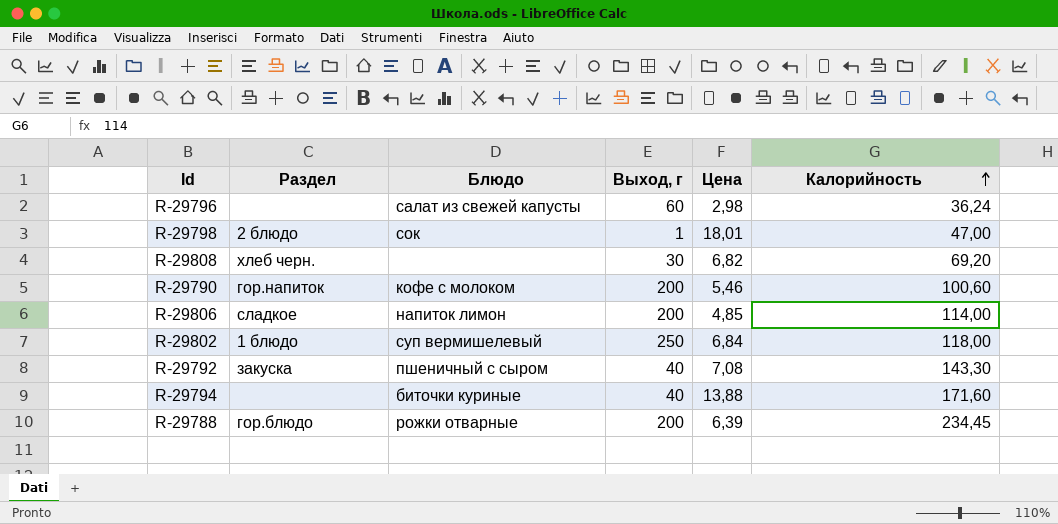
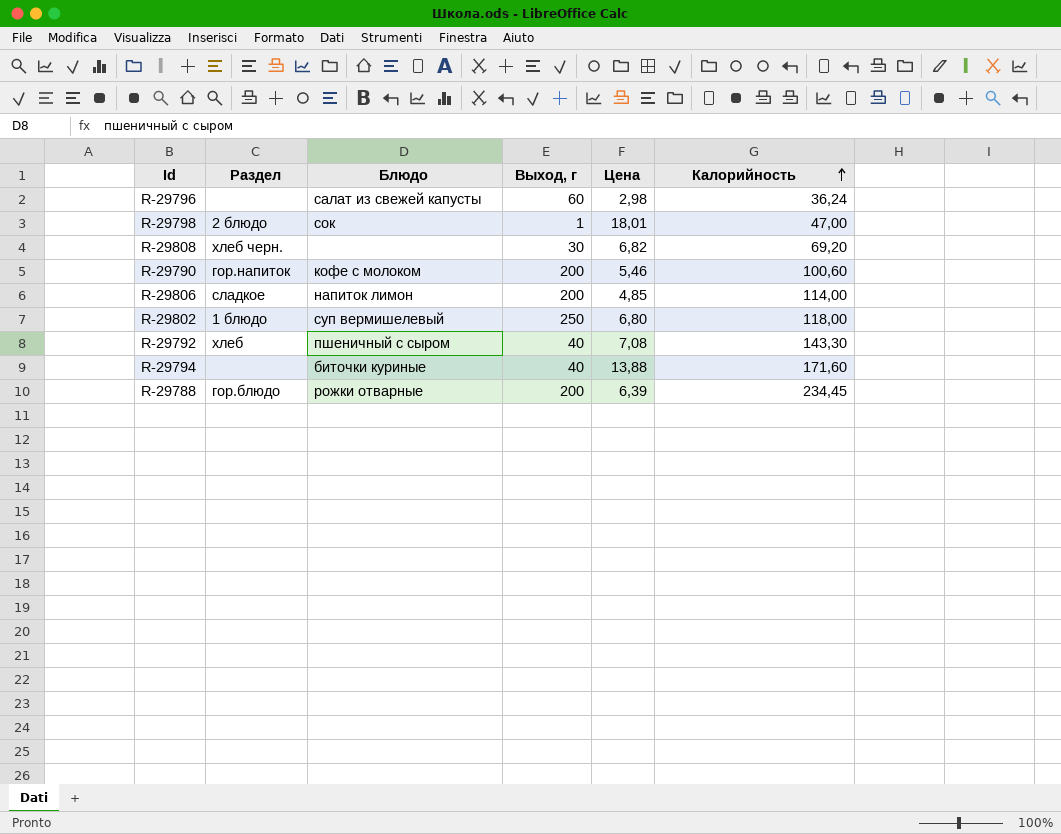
R-29802 | Цена: 6,84 -> 6,80
R-29792 | Раздел: закуска -> хлеб

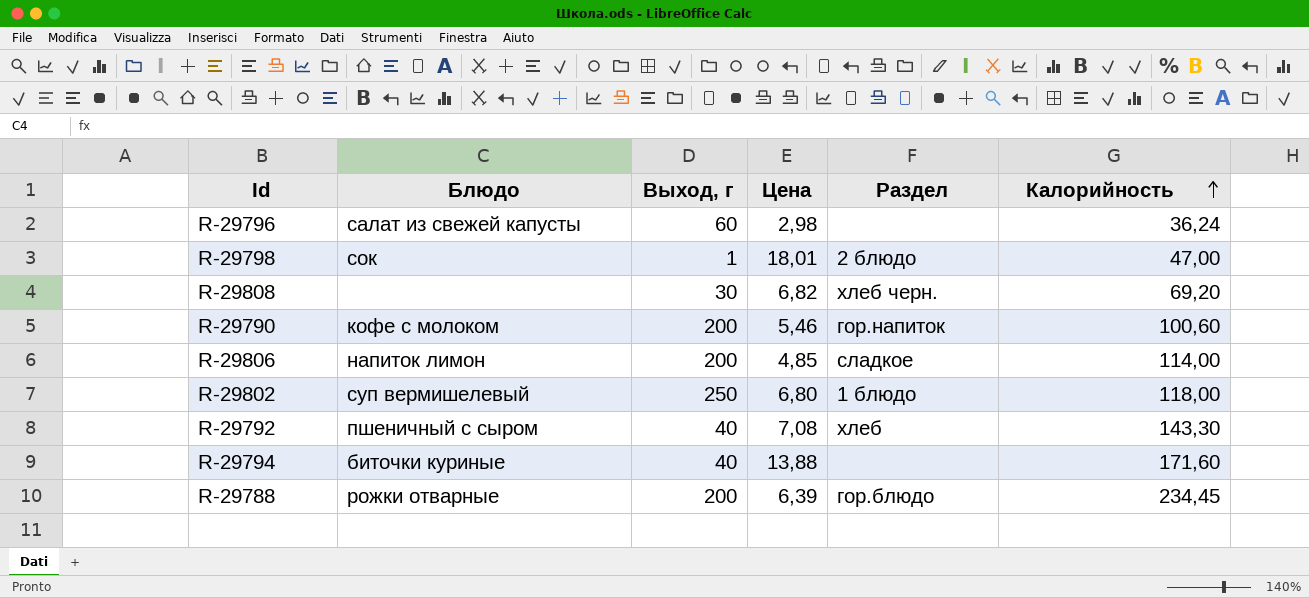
column Раздел | position: 2 -> 5

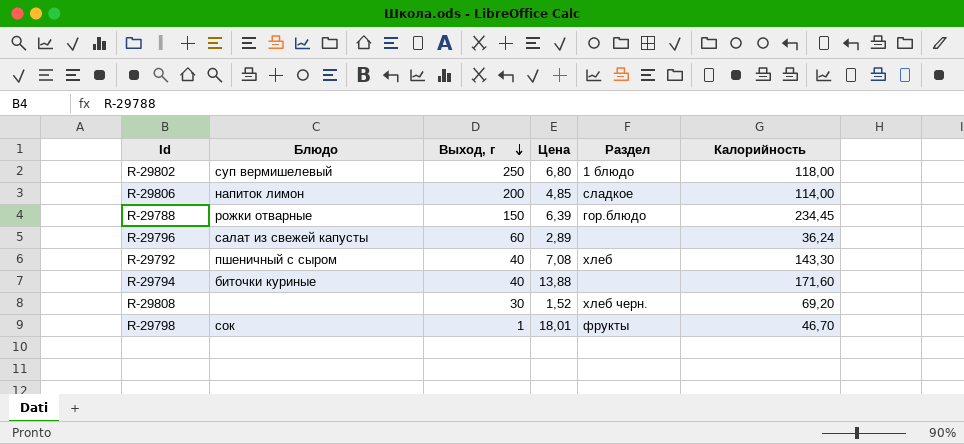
row order: Калорийность ascending -> Выход, г descending
row R-29790: кофе с молоком | 200 | 5,46 | гор.напиток | 100,60 -> none
R-29788 | Выход, г: 200 -> 150
R-29796 | Цена: 2,98 -> 2,89
R-29808 | Цена: 6,82 -> 1,52
R-29798 | Раздел: 2 блюдо -> фрукты
R-29798 | Калорийность: 47,00 -> 46,70

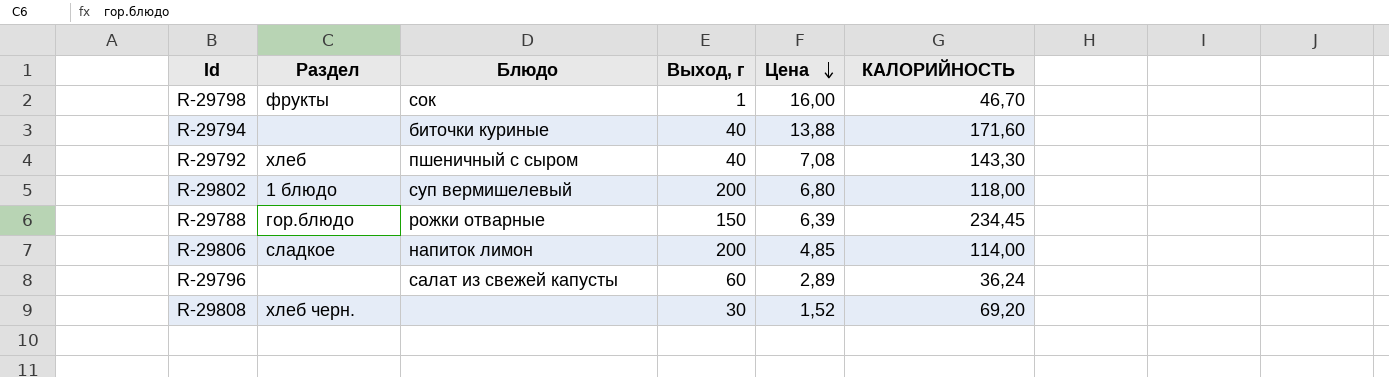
row order: Выход, г descending -> Цена descending
column Раздел | position: 5 -> 2
column name: Калорийность -> КАЛОРИЙНОСТЬ
R-29798 | Цена: 18,01 -> 16,00
R-29802 | Выход, г: 250 -> 200

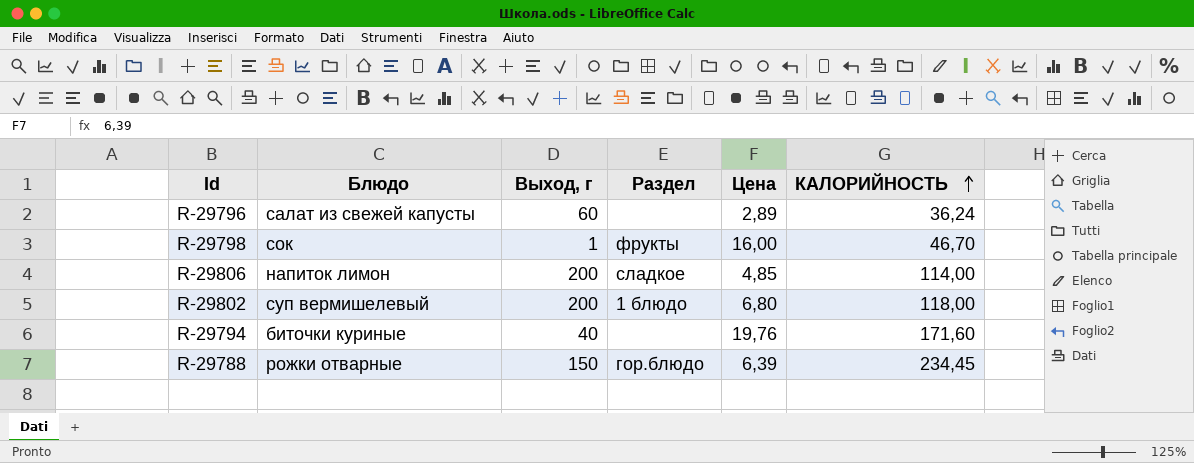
row order: Цена descending -> КАЛОРИЙНОСТЬ ascending
column Раздел | position: 2 -> 4
row R-29792: хлеб | пшеничный с сыром | 40 | 7,08 | 143,30 -> none
row R-29808: хлеб черн. | none | 30 | 1,52 | 69,20 -> none
R-29794 | Цена: 13,88 -> 19,76

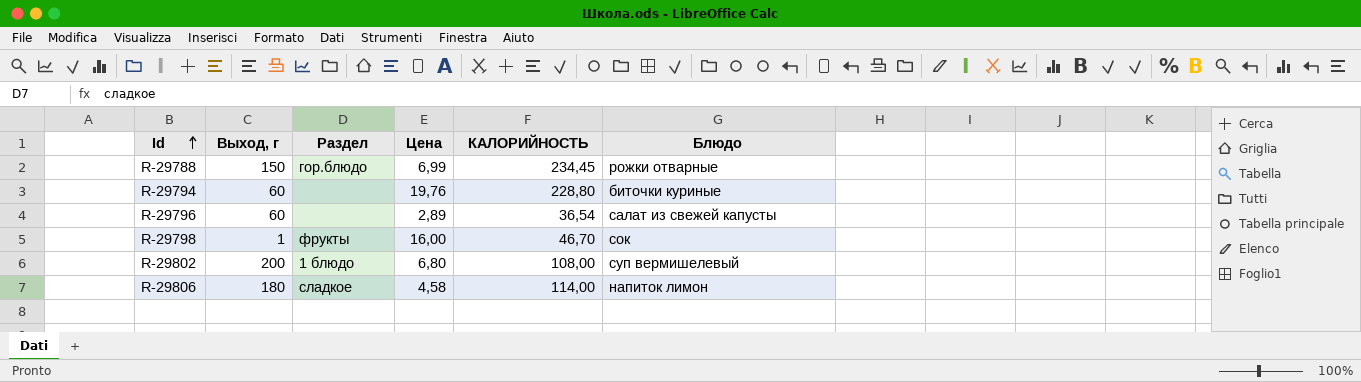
row order: КАЛОРИЙНОСТЬ ascending -> Id ascending
column Блюдо | position: 2 -> 6
R-29788 | Цена: 6,39 -> 6,99
R-29794 | Выход, г: 40 -> 60
R-29794 | КАЛОРИЙНОСТЬ: 171,60 -> 228,80
R-29796 | КАЛОРИЙНОСТЬ: 36,24 -> 36,54
R-29802 | КАЛОРИЙНОСТЬ: 118,00 -> 108,00
R-29806 | Выход, г: 200 -> 180
R-29806 | Цена: 4,85 -> 4,58

